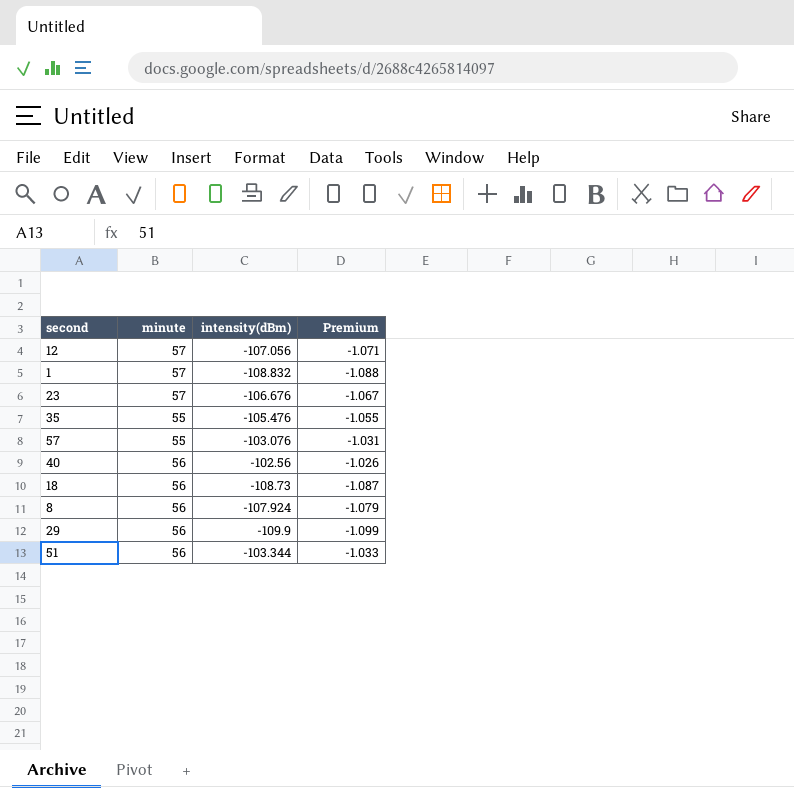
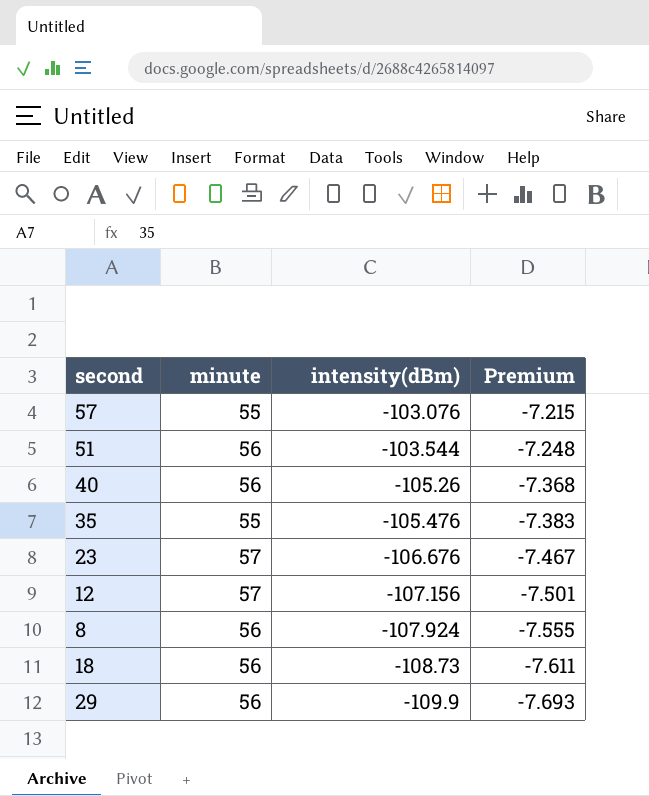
row order: none -> intensity(dBm) descending
column Premium | formula: [intensity(dBm)] * 0.01 -> [intensity(dBm)] * 0.07
row 1: 57 | -108.832 | -1.088 -> none
51 | intensity(dBm): -103.344 -> -103.544
40 | intensity(dBm): -102.56 -> -105.26
12 | intensity(dBm): -107.056 -> -107.156

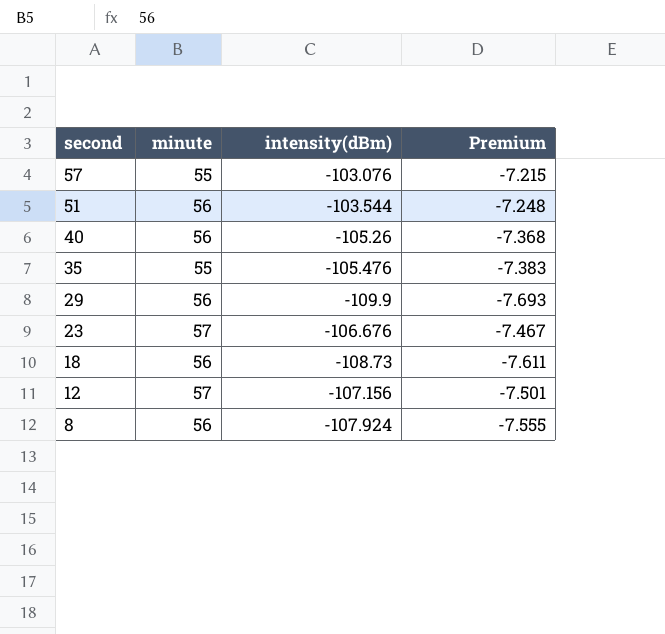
row order: intensity(dBm) descending -> second descending

